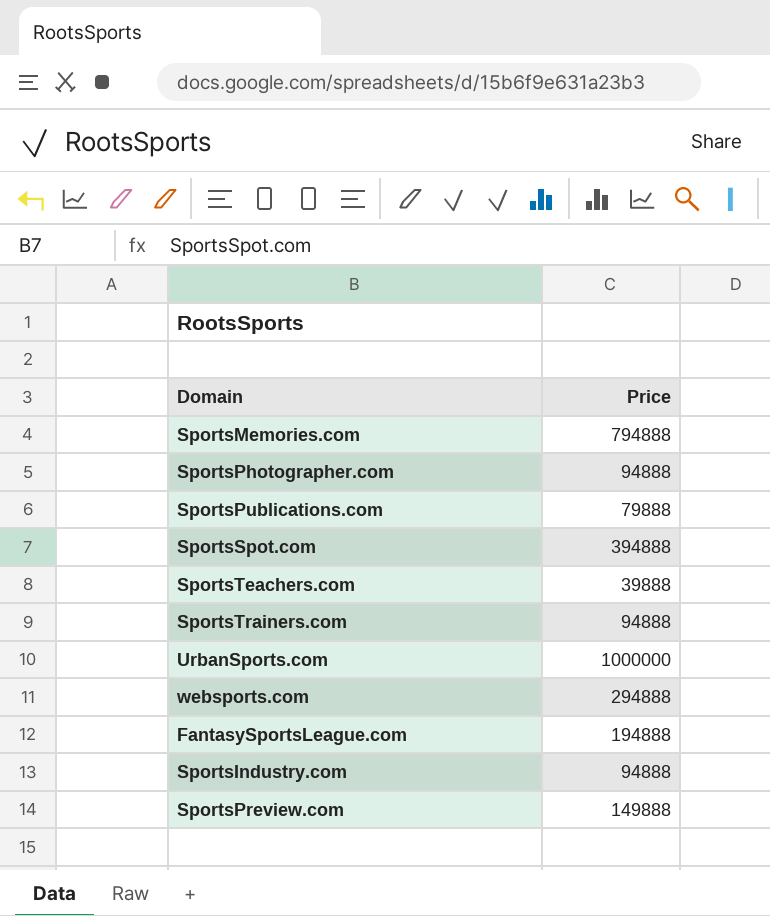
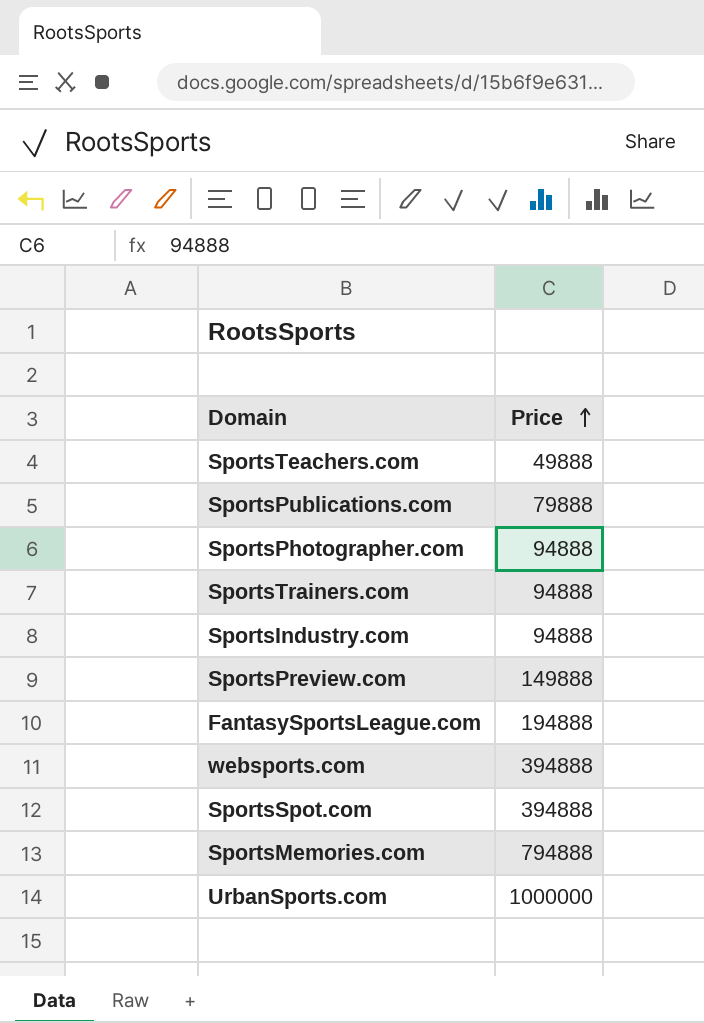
row order: none -> Price ascending
SportsTeachers.com | Price: 39888 -> 49888
websports.com | Price: 294888 -> 394888

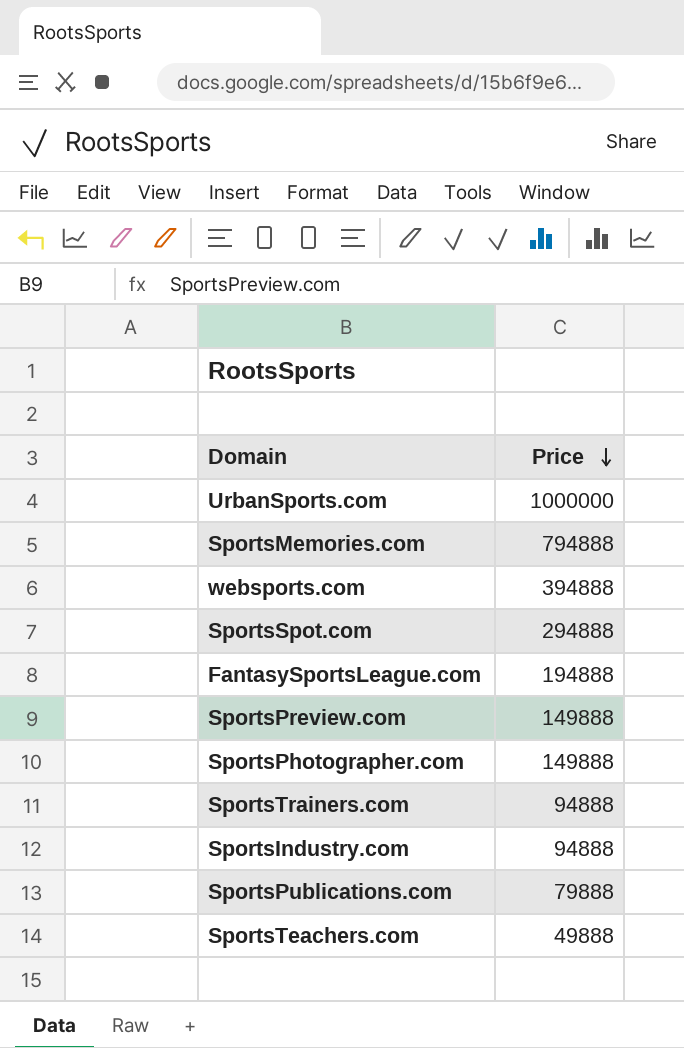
row order: Price ascending -> Price descending
SportsSpot.com | Price: 394888 -> 294888
SportsPhotographer.com | Price: 94888 -> 149888

